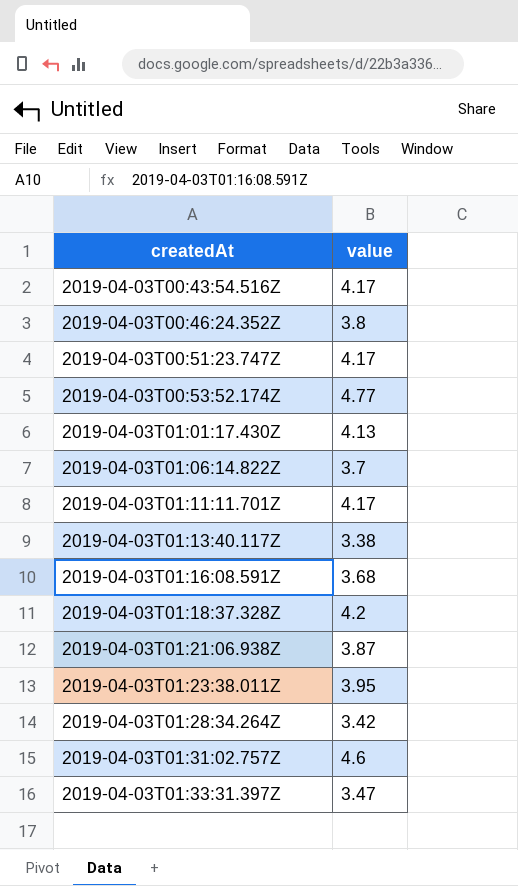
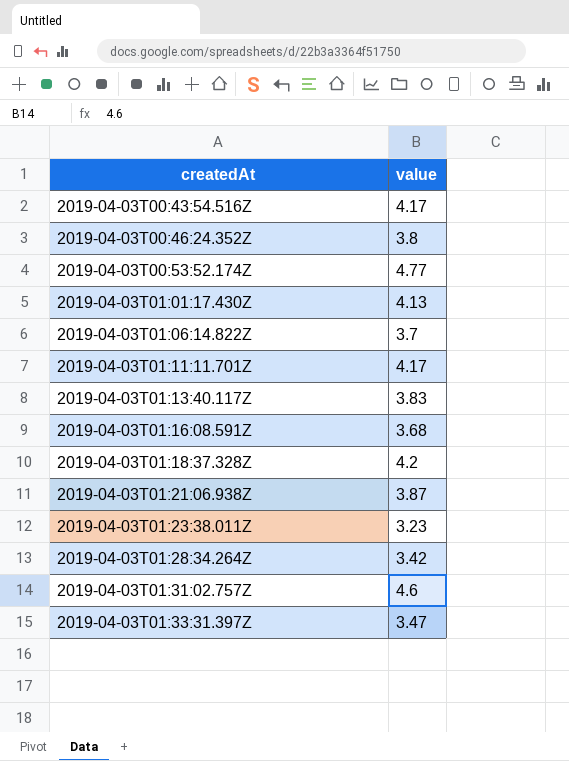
row 2019-04-03T00:51:23.747Z: 4.17 -> none
2019-04-03T01:13:40.117Z | value: 3.38 -> 3.83
2019-04-03T01:23:38.011Z | value: 3.95 -> 3.23

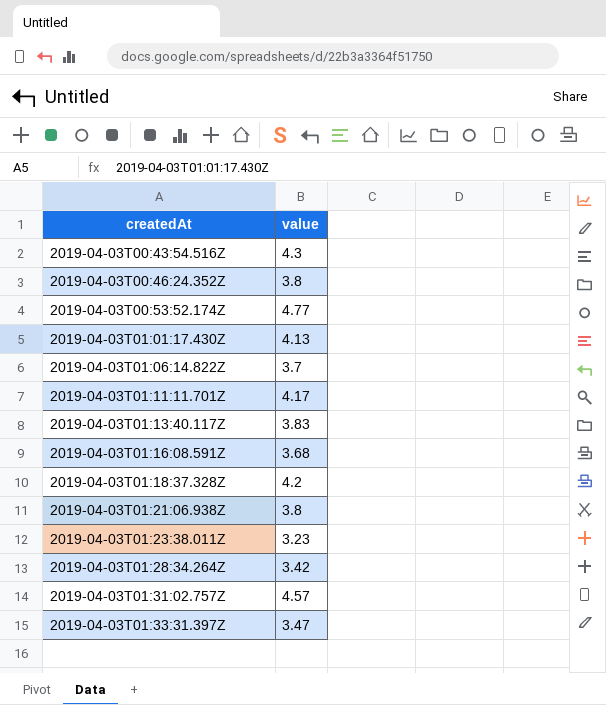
2019-04-03T00:43:54.516Z | value: 4.17 -> 4.3
2019-04-03T01:21:06.938Z | value: 3.87 -> 3.8
2019-04-03T01:31:02.757Z | value: 4.6 -> 4.57

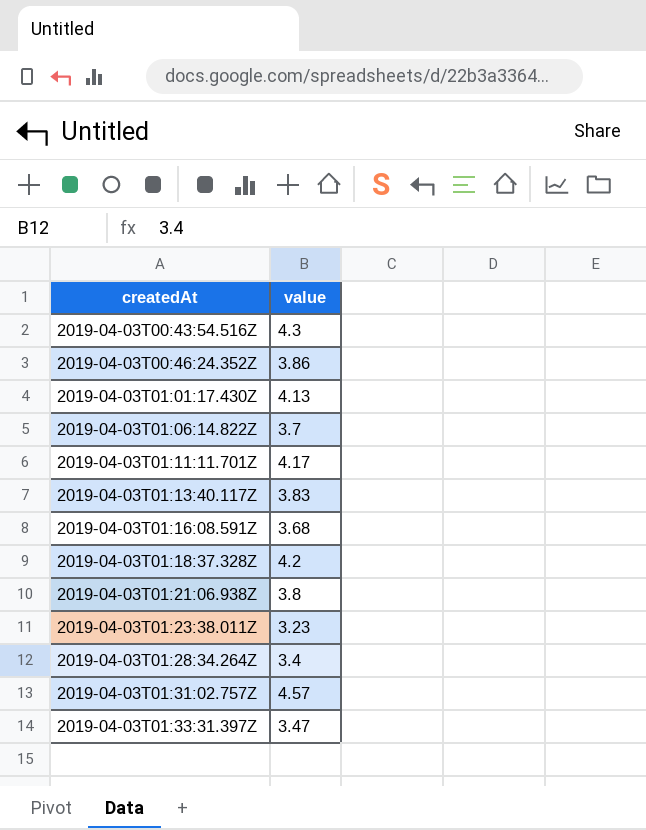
row 2019-04-03T00:53:52.174Z: 4.77 -> none
2019-04-03T00:46:24.352Z | value: 3.8 -> 3.86
2019-04-03T01:28:34.264Z | value: 3.42 -> 3.4

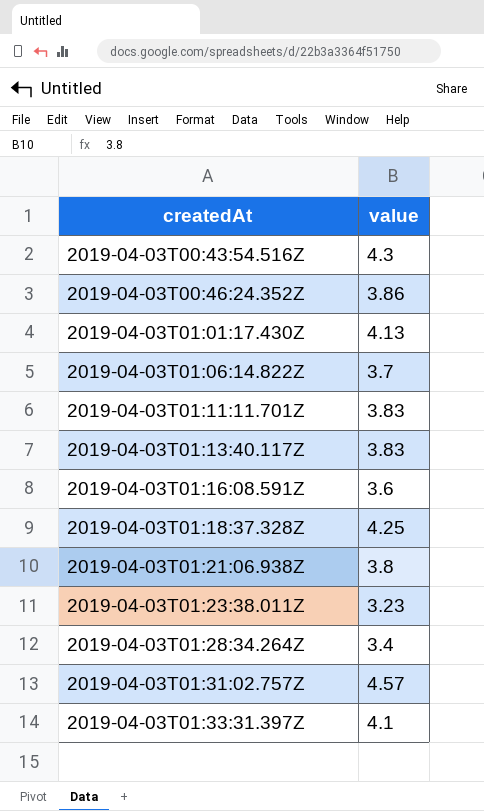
2019-04-03T01:11:11.701Z | value: 4.17 -> 3.83
2019-04-03T01:16:08.591Z | value: 3.68 -> 3.6
2019-04-03T01:18:37.328Z | value: 4.2 -> 4.25
2019-04-03T01:33:31.397Z | value: 3.47 -> 4.1

